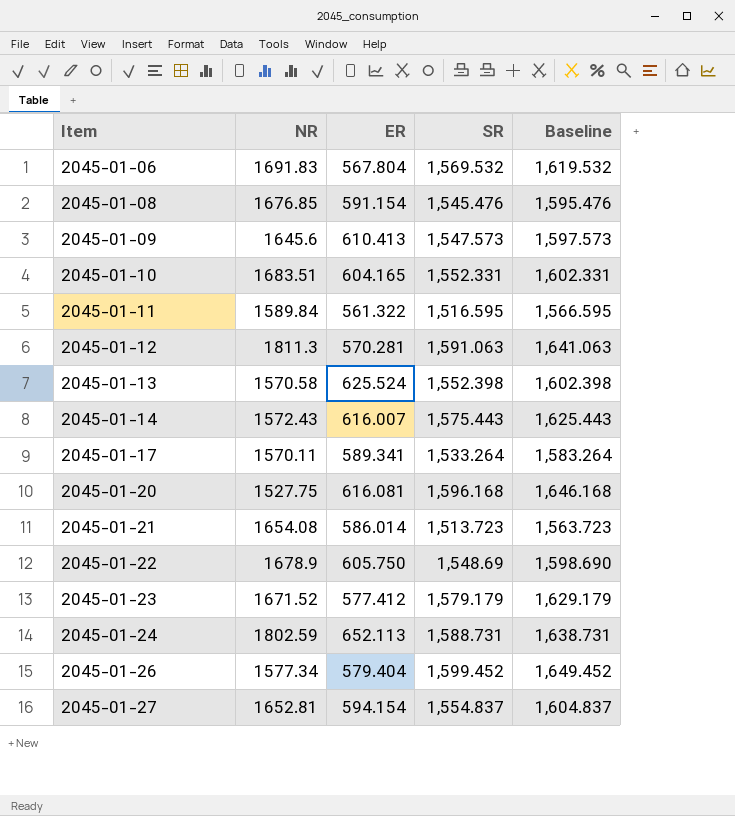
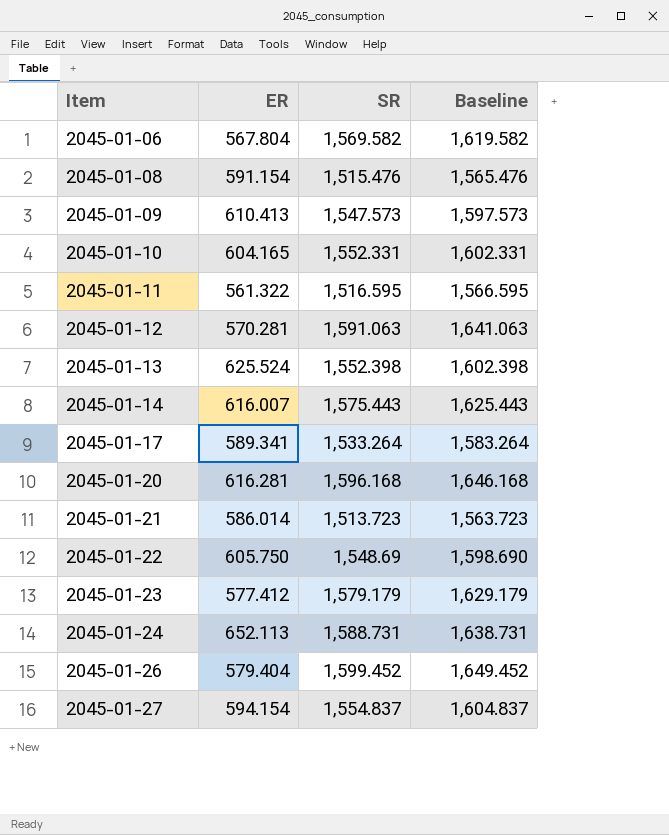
column NR | position: 2 -> none
2045-01-06 | SR: 1,569.532 -> 1,569.582
2045-01-06 | Baseline: 1,619.532 -> 1,619.582
2045-01-08 | SR: 1,545.476 -> 1,515.476
2045-01-08 | Baseline: 1,595.476 -> 1,565.476
2045-01-20 | ER: 616.081 -> 616.281

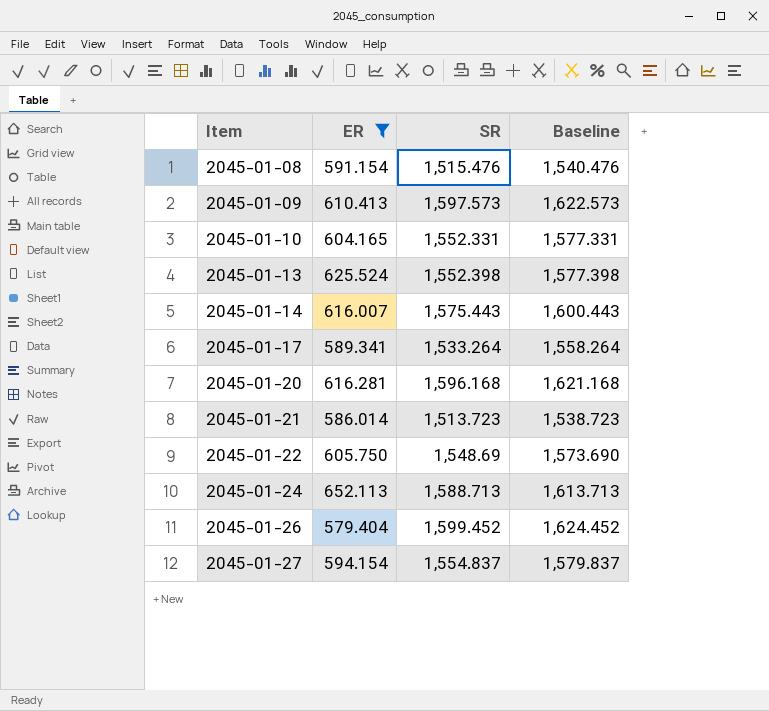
filter: none -> ER >= 579.404
column Baseline | formula: [SR] + 50 -> [SR] + 25
2045-01-09 | SR: 1,547.573 -> 1,597.573
2045-01-24 | SR: 1,588.731 -> 1,588.713

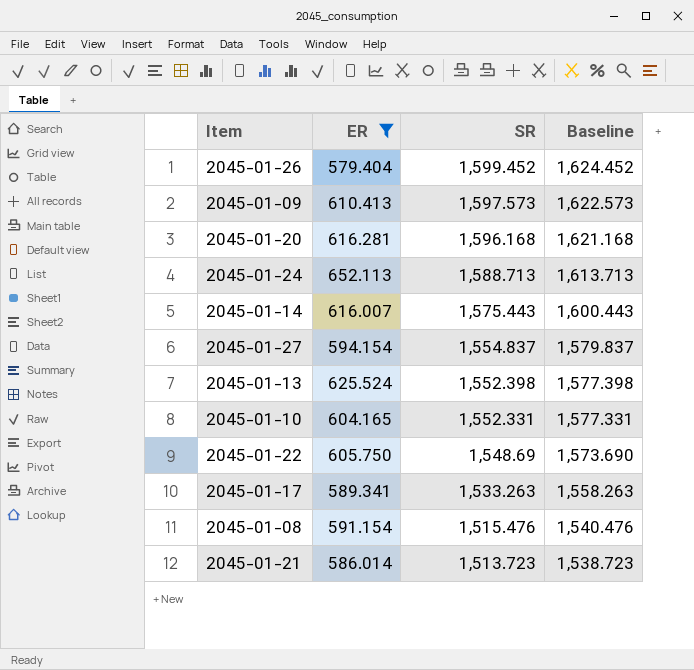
row order: Item ascending -> SR descending
2045-01-17 | SR: 1,533.264 -> 1,533.263
2045-01-17 | Baseline: 1,558.264 -> 1,558.263

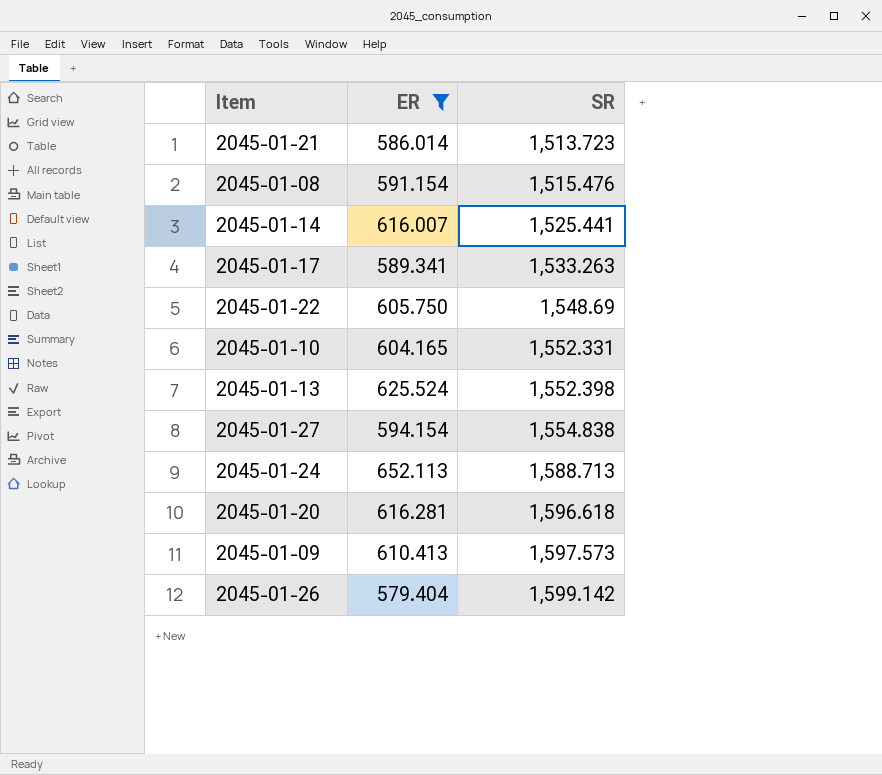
row order: SR descending -> SR ascending
column Baseline | formula: [SR] + 25 -> none
2045-01-14 | SR: 1,575.443 -> 1,525.441
2045-01-27 | SR: 1,554.837 -> 1,554.838
2045-01-20 | SR: 1,596.168 -> 1,596.618
2045-01-26 | SR: 1,599.452 -> 1,599.142

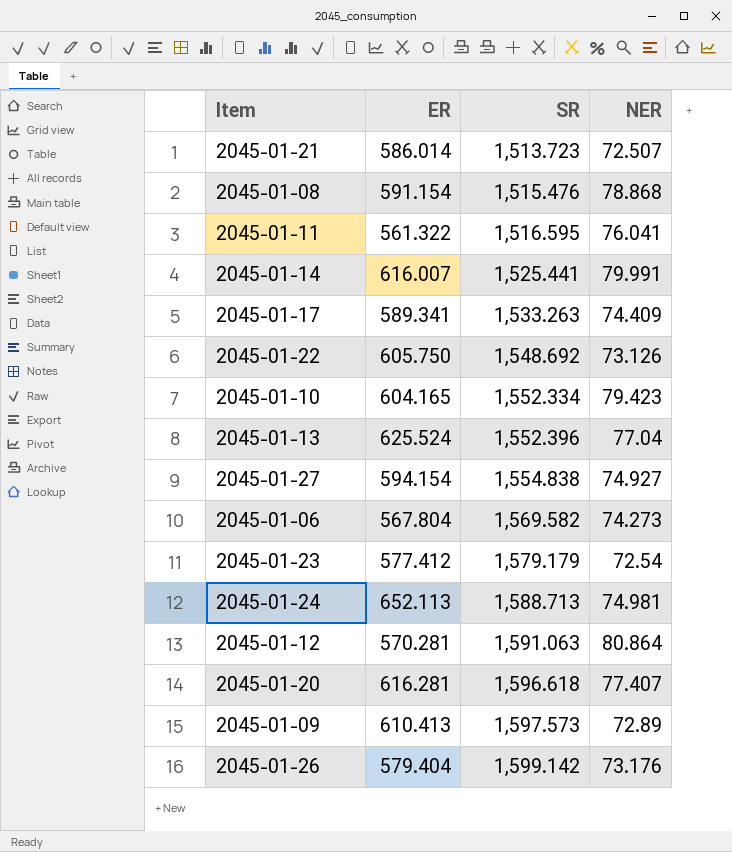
filter: ER >= 579.404 -> none
column NER | position: none -> 4
2045-01-22 | SR: 1,548.69 -> 1,548.692
2045-01-10 | SR: 1,552.331 -> 1,552.334
2045-01-13 | SR: 1,552.398 -> 1,552.396

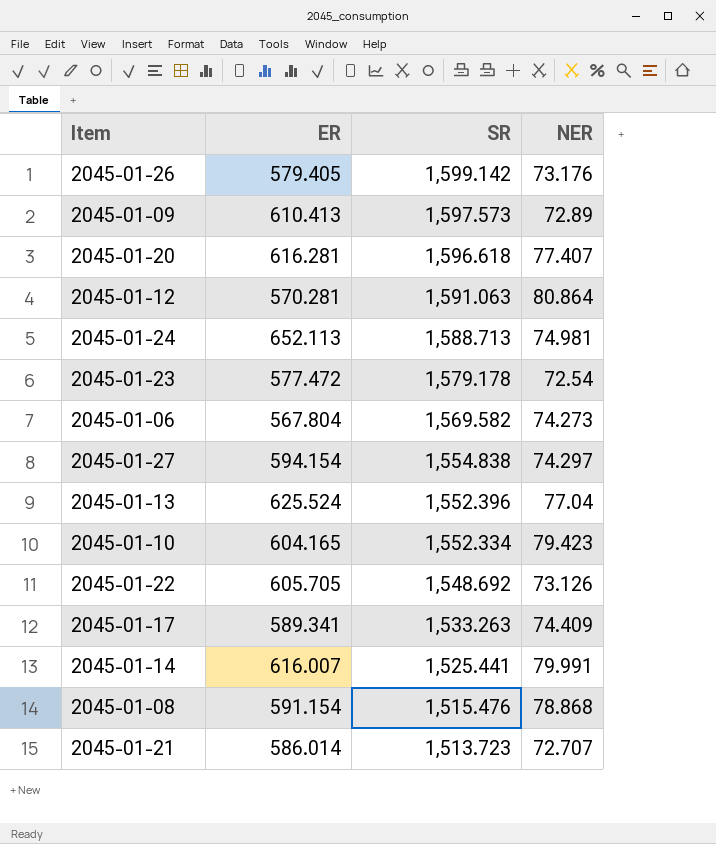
row order: SR ascending -> SR descending
row 2045-01-11: 561.322 | 1,516.595 | 76.041 -> none
2045-01-26 | ER: 579.404 -> 579.405
2045-01-23 | ER: 577.412 -> 577.472
2045-01-23 | SR: 1,579.179 -> 1,579.178
2045-01-27 | NER: 74.927 -> 74.297
2045-01-22 | ER: 605.750 -> 605.705
2045-01-21 | NER: 72.507 -> 72.707

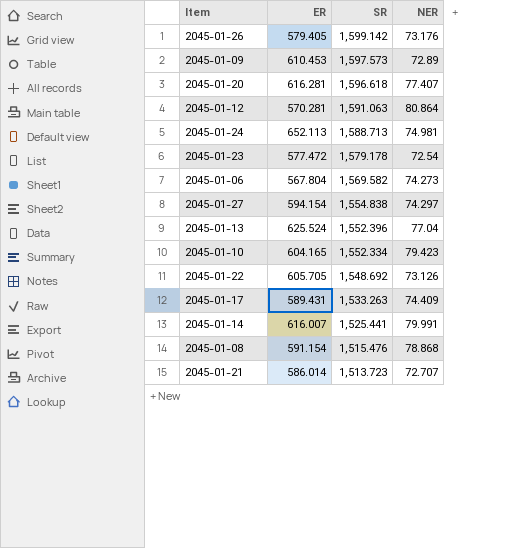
2045-01-09 | ER: 610.413 -> 610.453
2045-01-17 | ER: 589.341 -> 589.431

